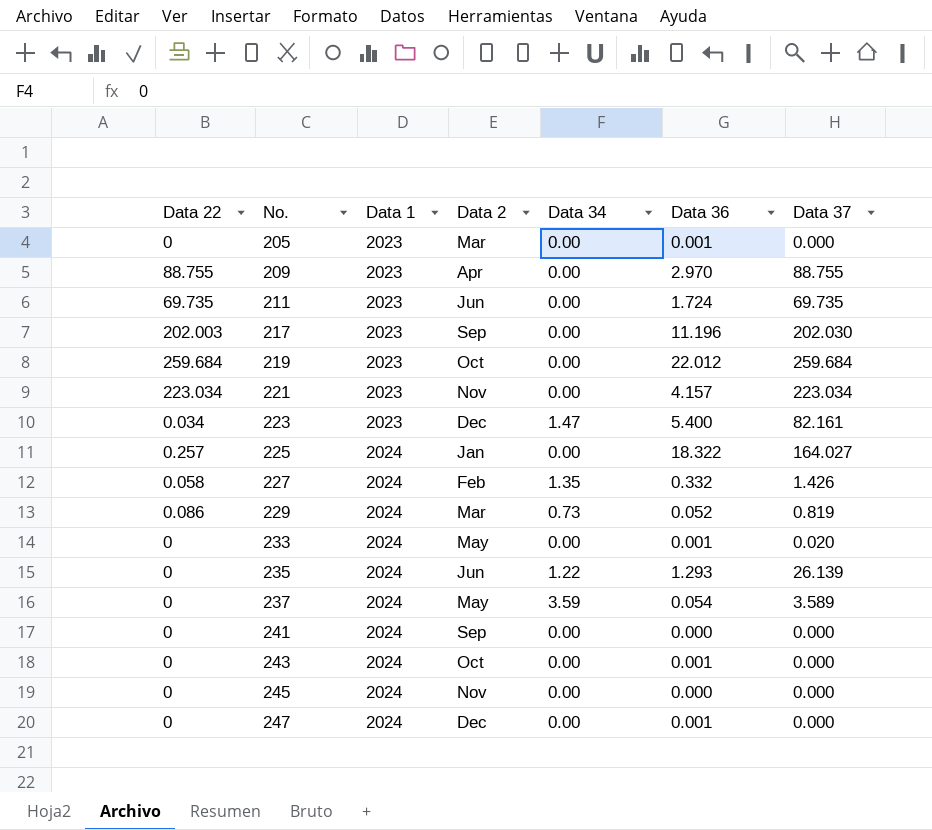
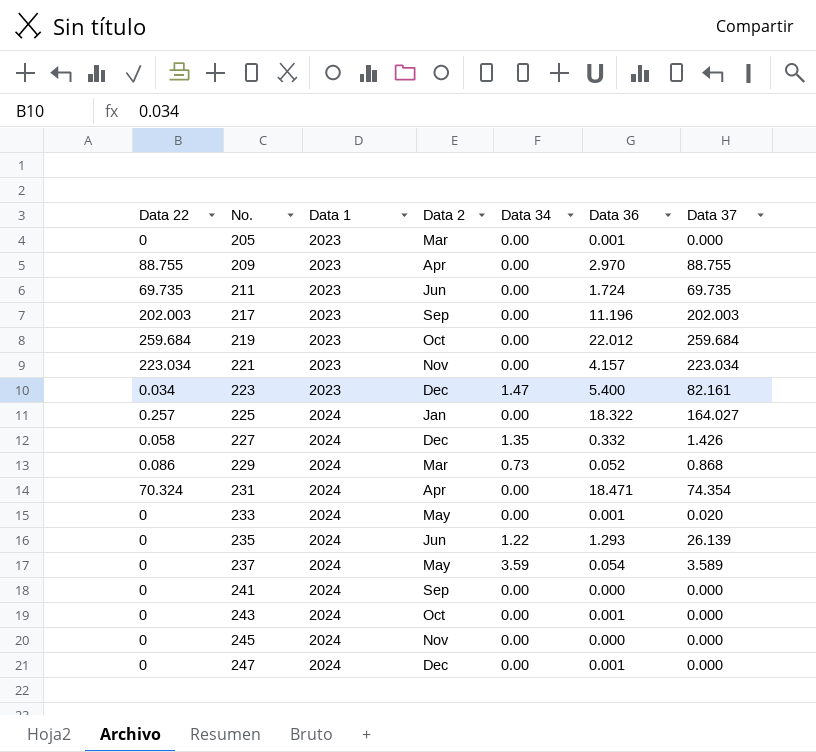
217 | Data 37: 202.030 -> 202.003
227 | Data 2: Feb -> Dec
229 | Data 37: 0.819 -> 0.868
row 231: none -> 70.324 | 2024 | Apr | 0.00 | 18.471 | 74.354

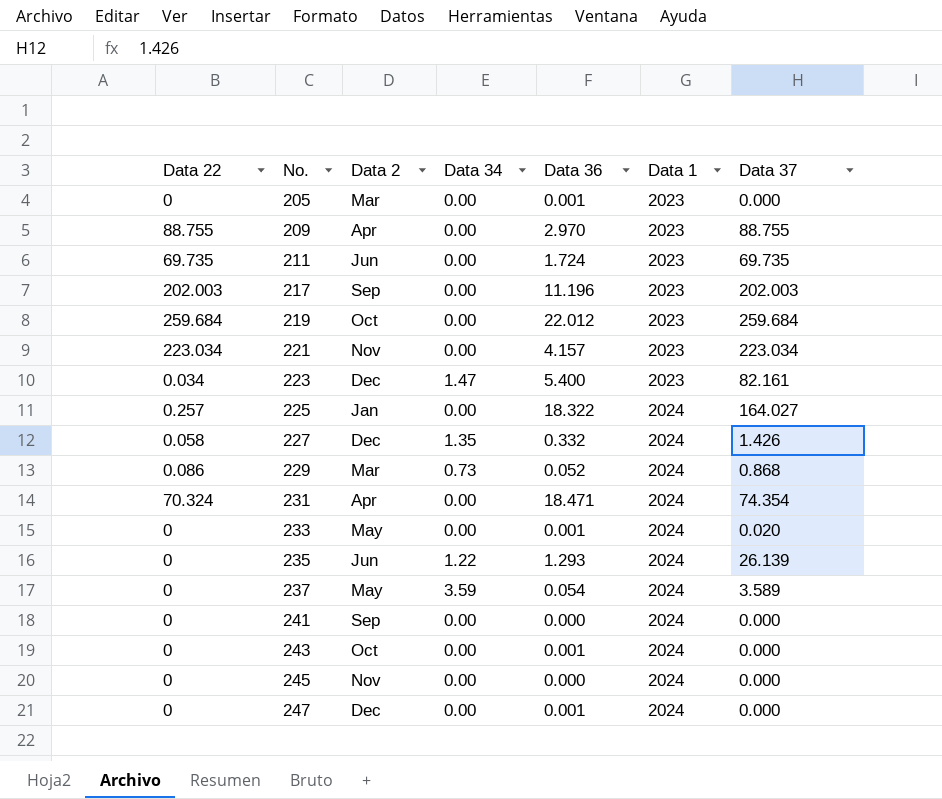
column Data 1 | position: 3 -> 6

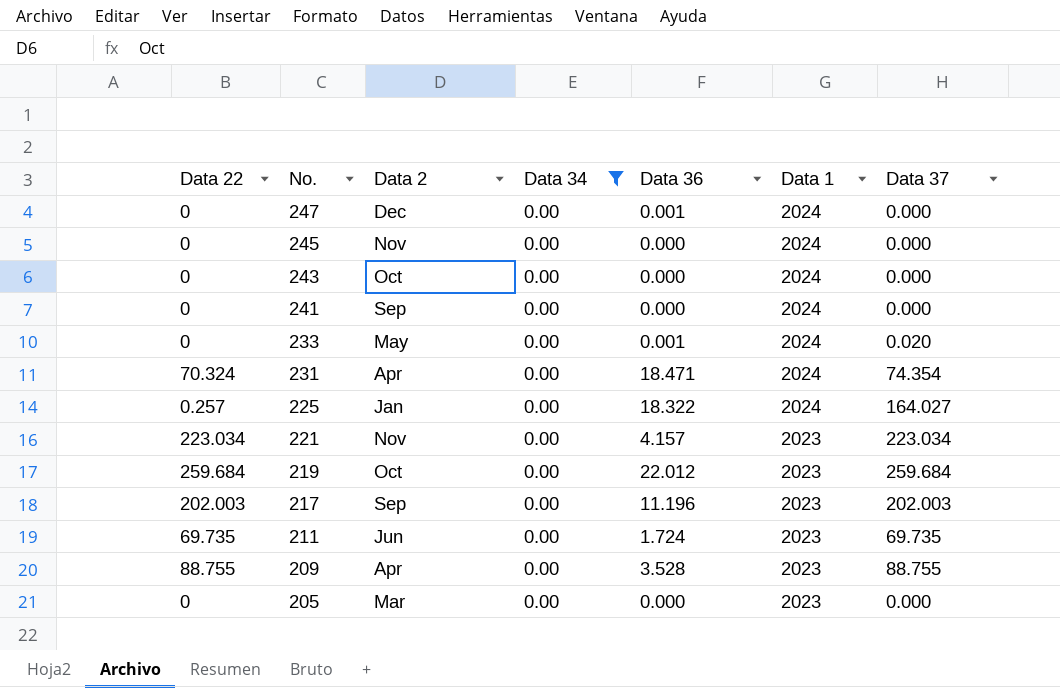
filter: none -> Data 34 = 0.00
row order: No. ascending -> No. descending
243 | Data 36: 0.001 -> 0.000
209 | Data 36: 2.970 -> 3.528
205 | Data 36: 0.001 -> 0.000

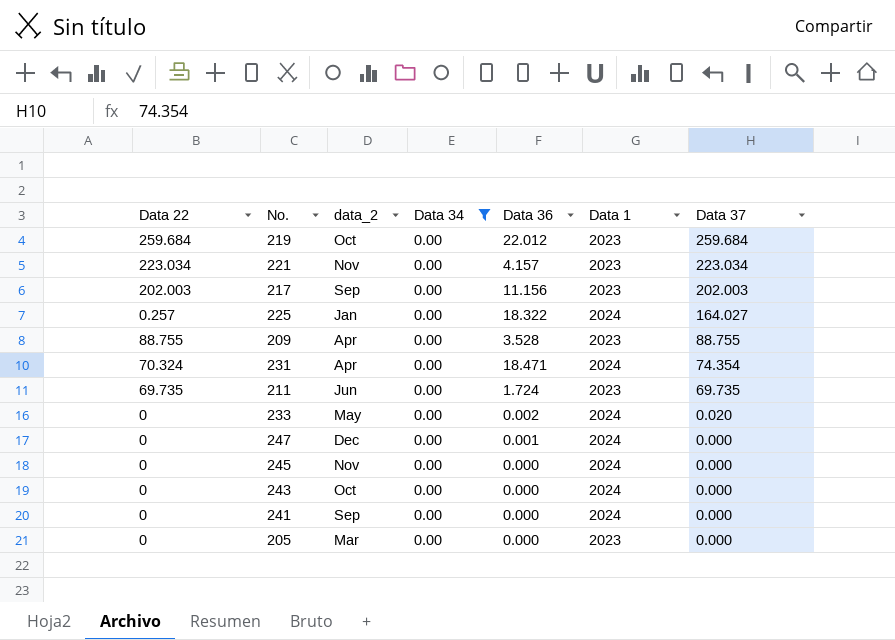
row order: No. descending -> Data 37 descending
column name: Data 2 -> data_2
217 | Data 36: 11.196 -> 11.156
233 | Data 36: 0.001 -> 0.002

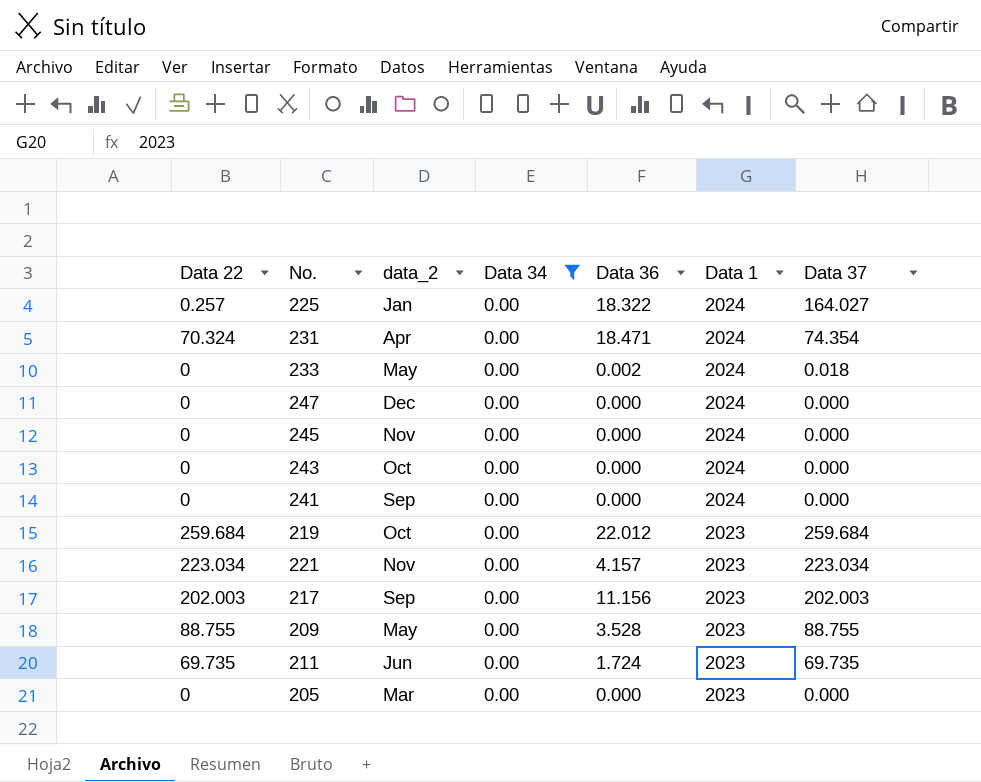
row order: Data 37 descending -> Data 1 descending
233 | Data 37: 0.020 -> 0.018
247 | Data 36: 0.001 -> 0.000
209 | data_2: Apr -> May

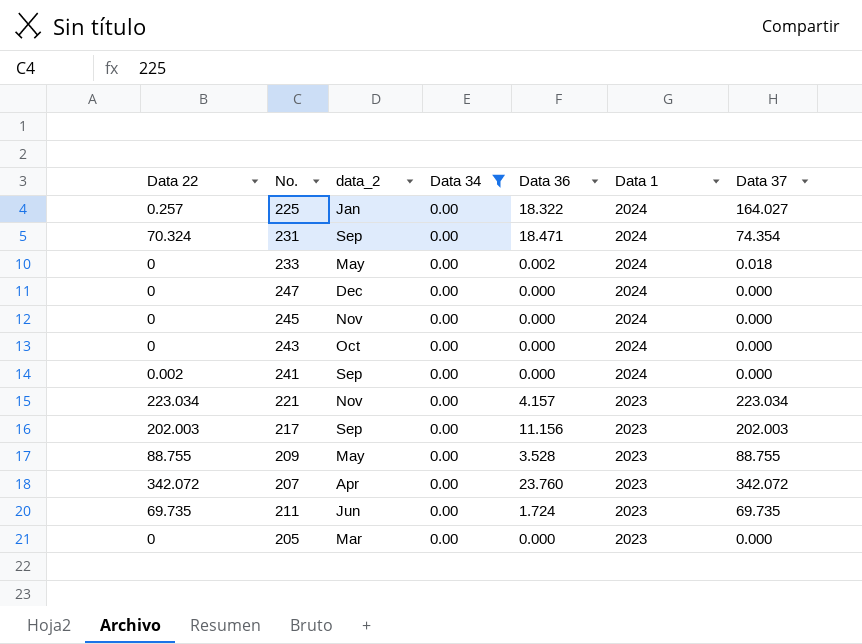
row 219: 259.684 | Oct | 0.00 | 22.012 | 2023 | 259.684 -> none
231 | data_2: Apr -> Sep
241 | Data 22: 0 -> 0.002
row 207: none -> 342.072 | Apr | 0.00 | 23.760 | 2023 | 342.072

